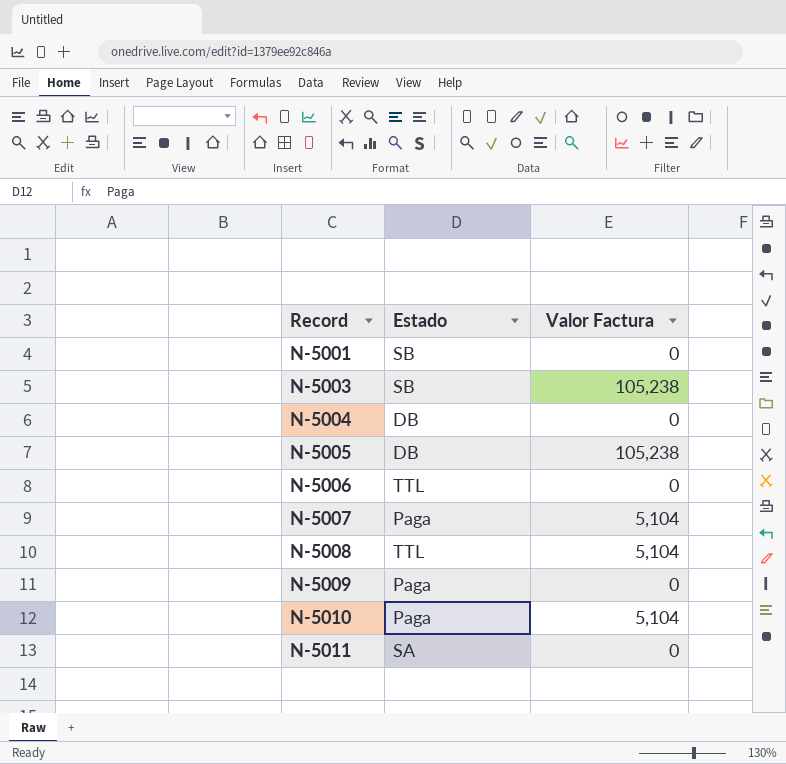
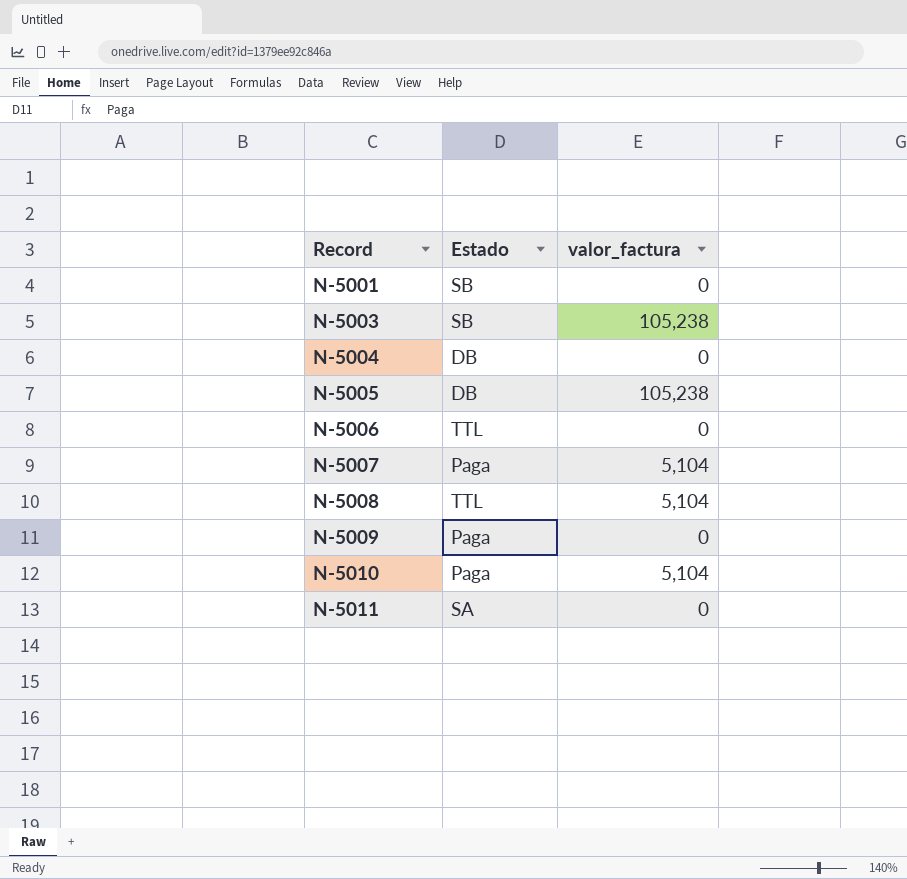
column name: Valor Factura -> valor_factura

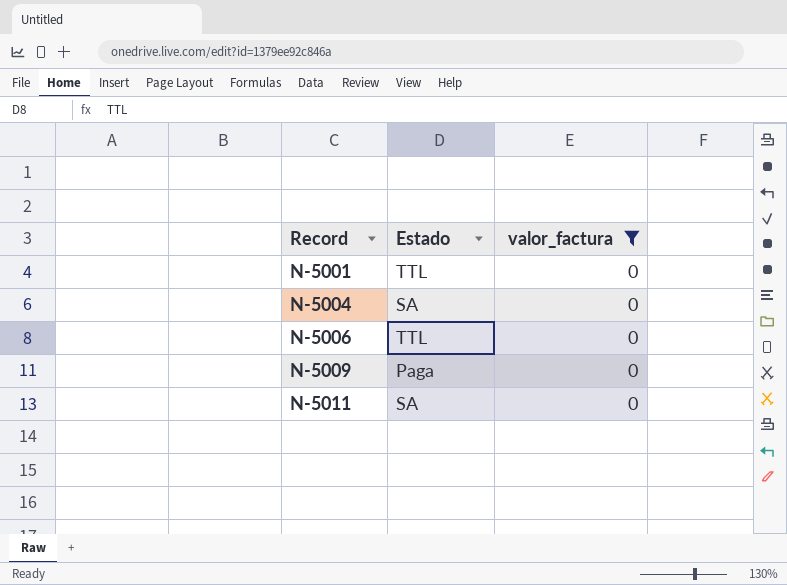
filter: none -> valor_factura = 0
N-5001 | Estado: SB -> TTL
N-5004 | Estado: DB -> SA

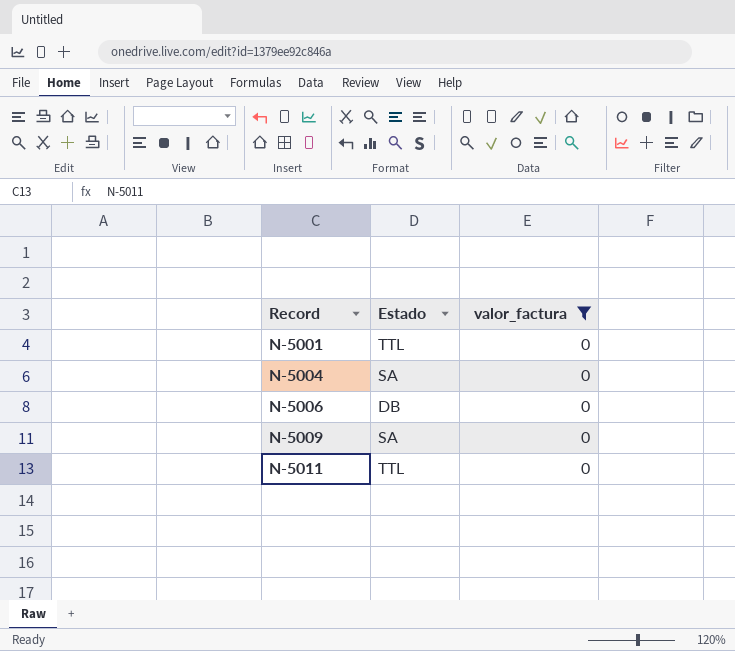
N-5006 | Estado: TTL -> DB
N-5009 | Estado: Paga -> SA
N-5011 | Estado: SA -> TTL

